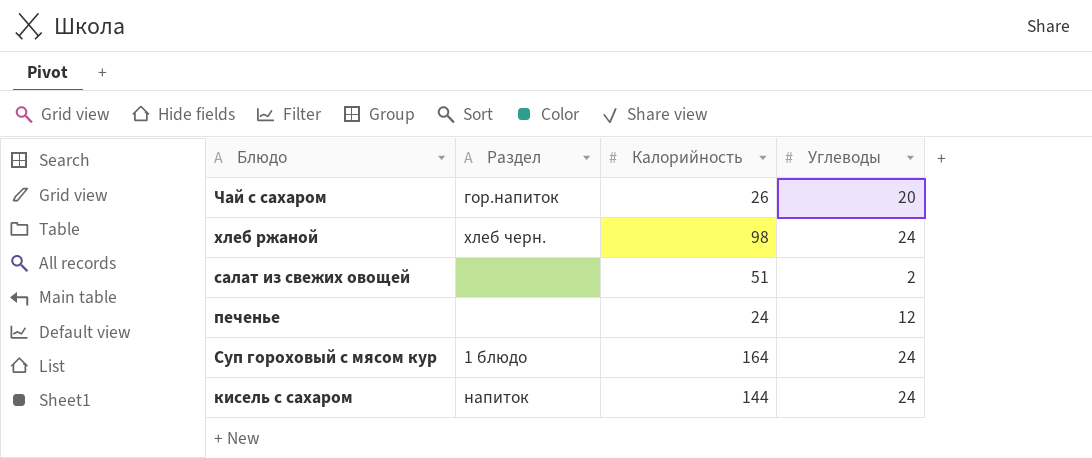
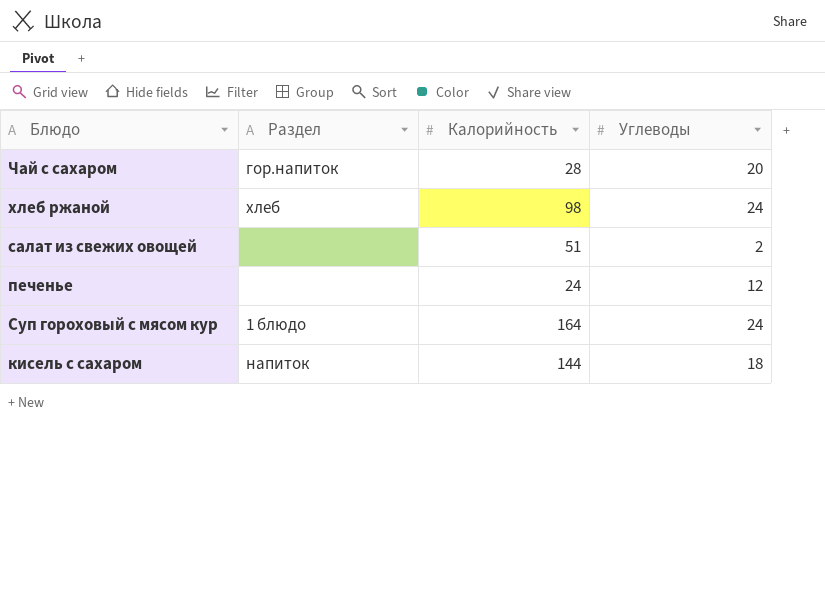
Чай с сахаром | Калорийность: 26 -> 28
хлеб ржаной | Раздел: хлеб черн. -> хлеб
кисель с сахаром | Углеводы: 24 -> 18

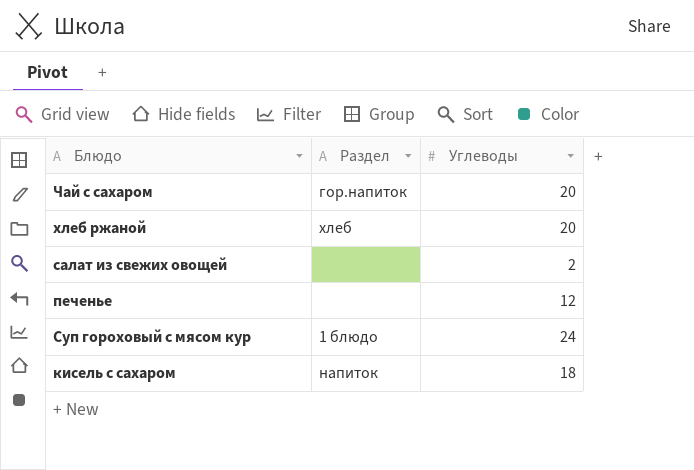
column Калорийность | position: 3 -> none
хлеб ржаной | Углеводы: 24 -> 20

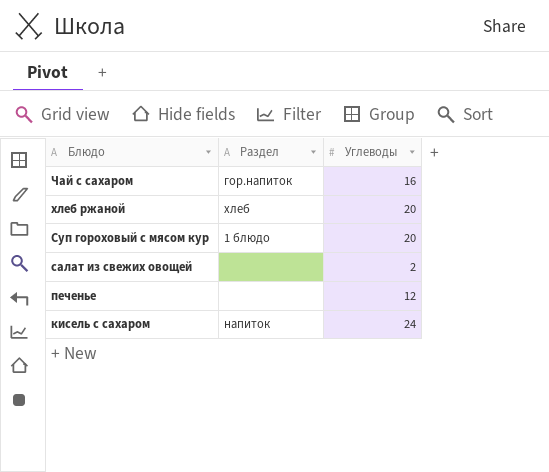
row order: none -> Блюдо descending
Чай с сахаром | Углеводы: 20 -> 16
Суп гороховый с мясом кур | Углеводы: 24 -> 20
кисель с сахаром | Углеводы: 18 -> 24

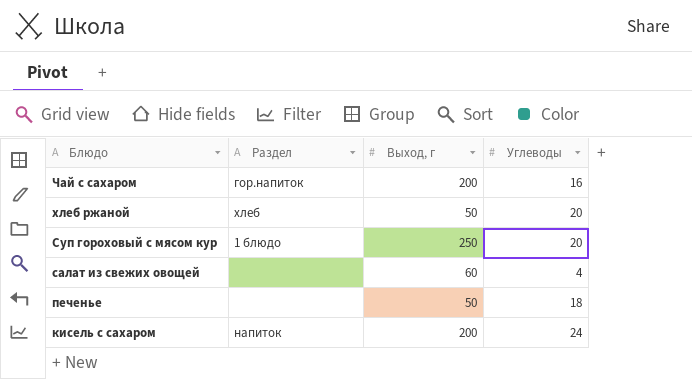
column Выход, г | position: none -> 3
салат из свежих овощей | Углеводы: 2 -> 4
печенье | Углеводы: 12 -> 18

